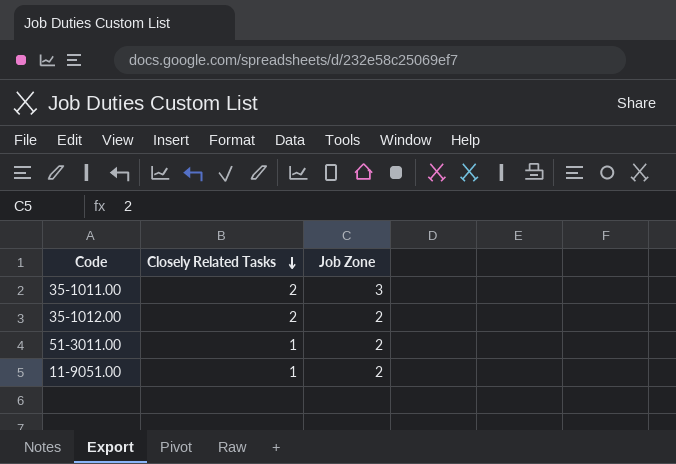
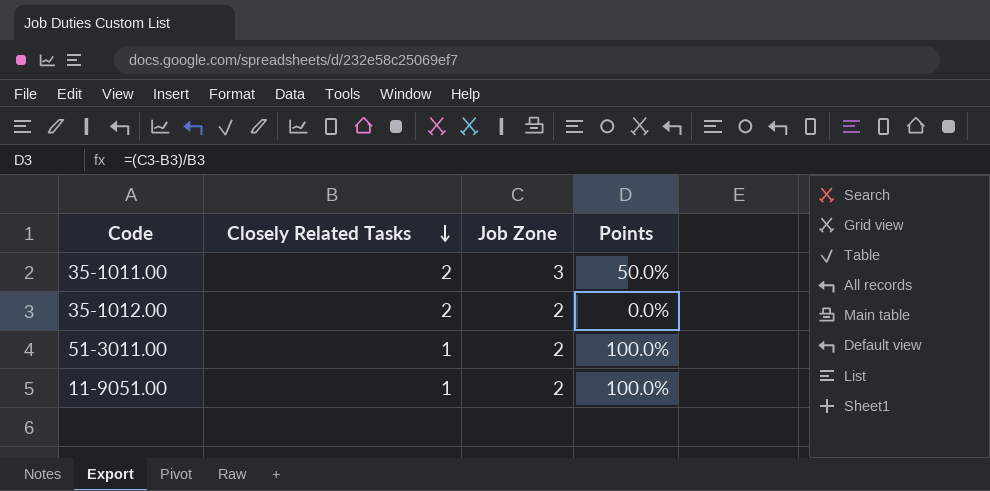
column Points | formula: none -> ([Job Zone] - [Closely Related Tasks]) / [Closely Related Tasks]

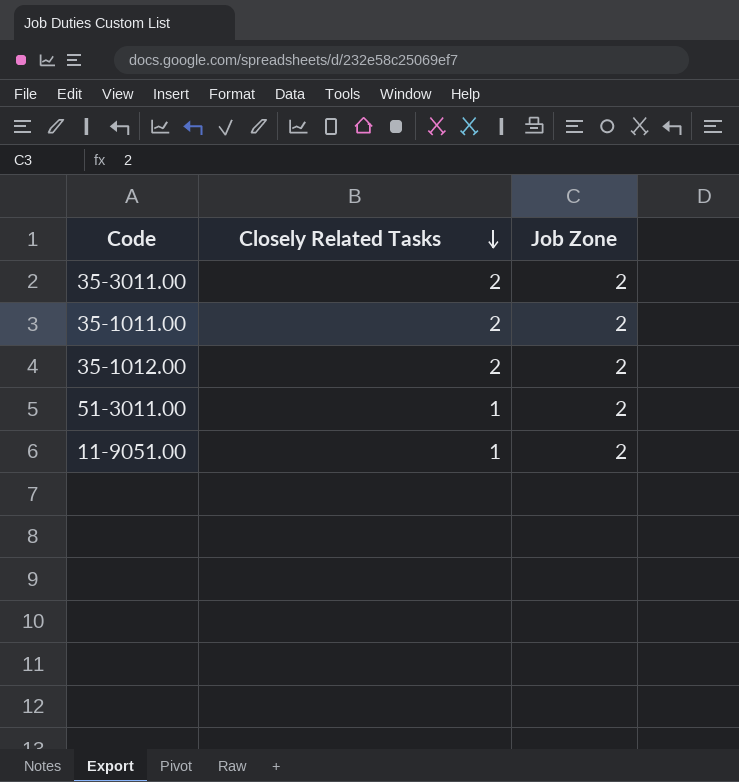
column Points | formula: ([Job Zone] - [Closely Related Tasks]) / [Closely Related Tasks] -> none
row 35-3011.00: none -> 2 | 2
35-1011.00 | Job Zone: 3 -> 2

